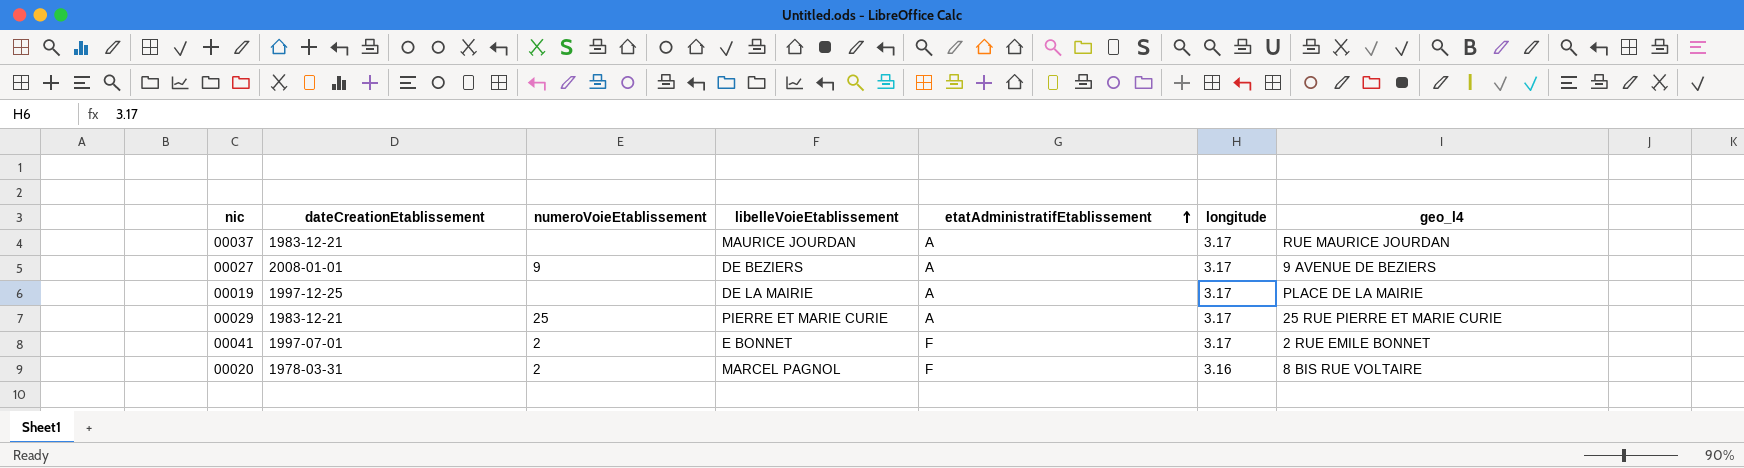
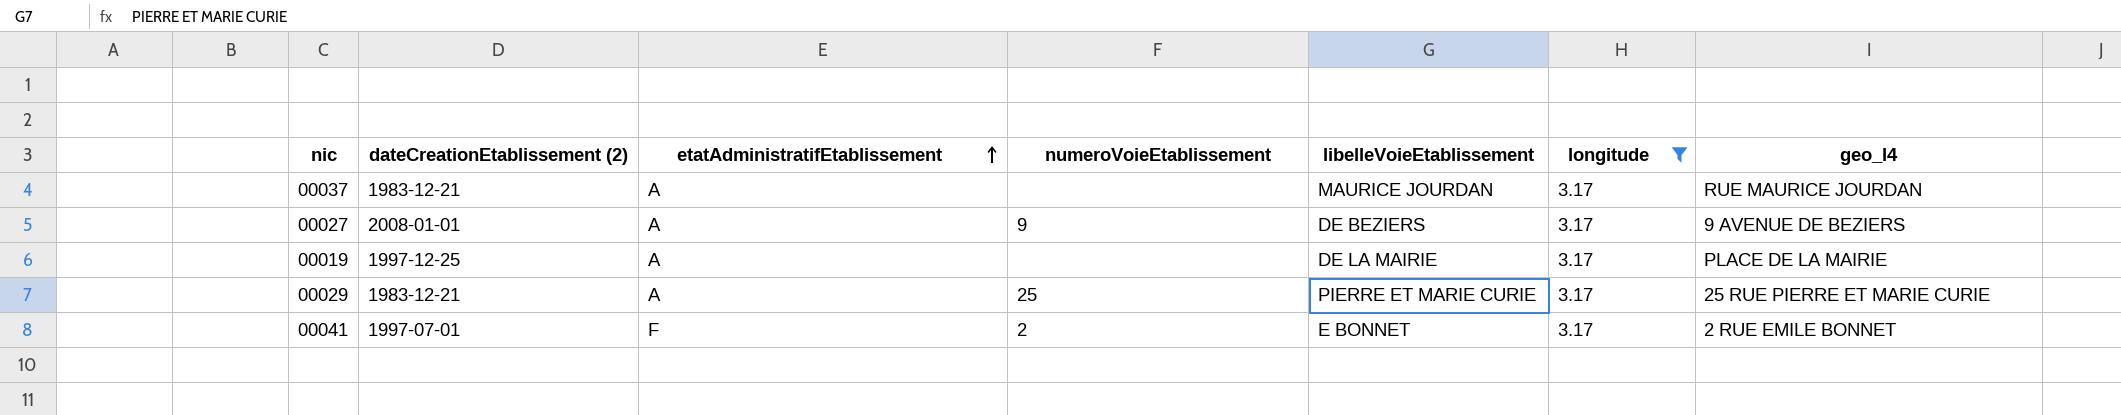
filter: none -> longitude = 3.17
column name: dateCreationEtablissement -> dateCreationEtablissement (2)
column etatAdministratifEtablissement | position: 5 -> 3

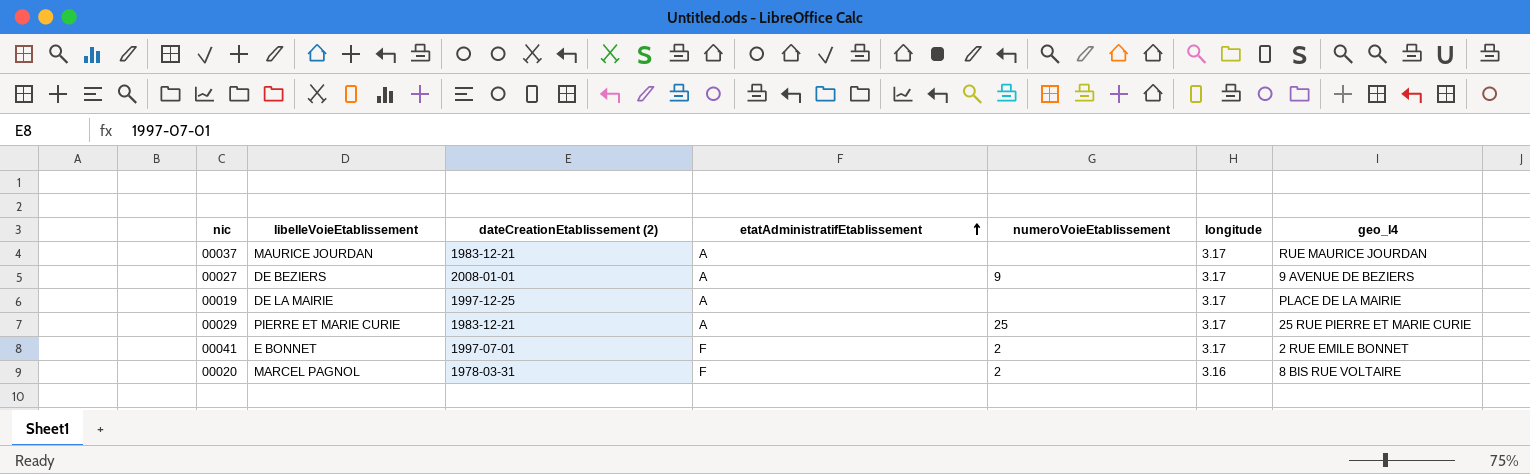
filter: longitude = 3.17 -> none
column libelleVoieEtablissement | position: 5 -> 2

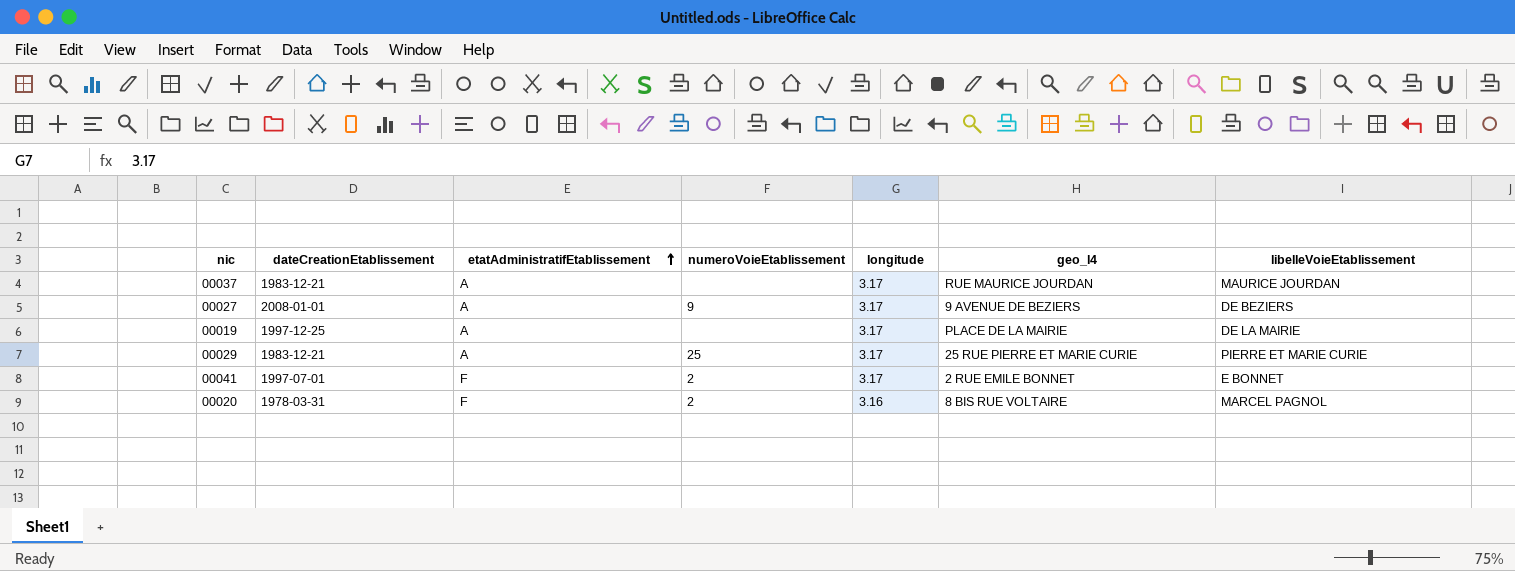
column name: dateCreationEtablissement (2) -> dateCreationEtablissement
column libelleVoieEtablissement | position: 2 -> 7

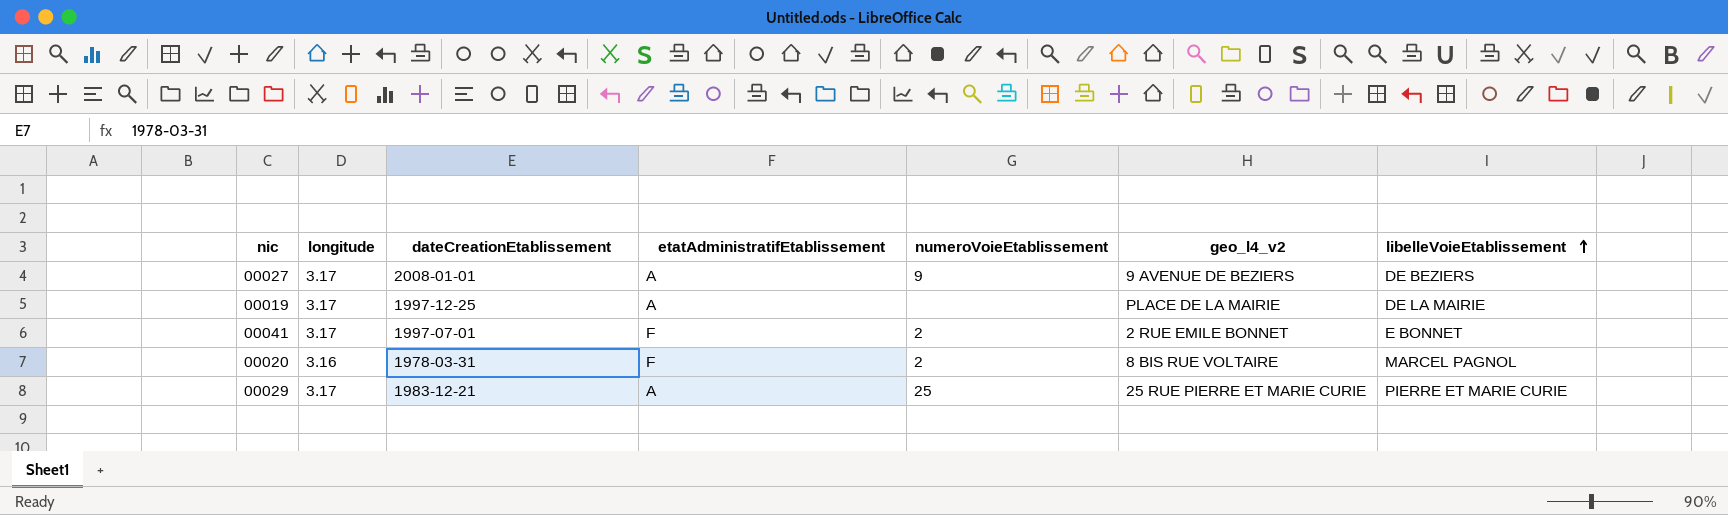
row order: etatAdministratifEtablissement ascending -> libelleVoieEtablissement ascending
column longitude | position: 5 -> 2
column name: geo_l4 -> geo_l4_v2
row 00037: 1983-12-21 | A | none | 3.17 | RUE MAURICE JOURDAN | MAURICE JOURDAN -> none

